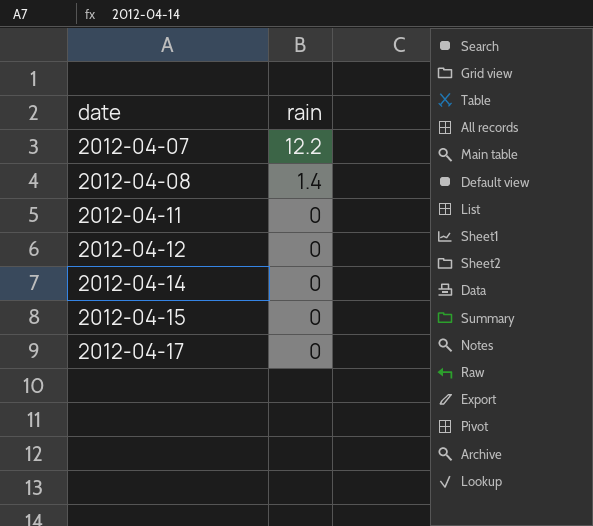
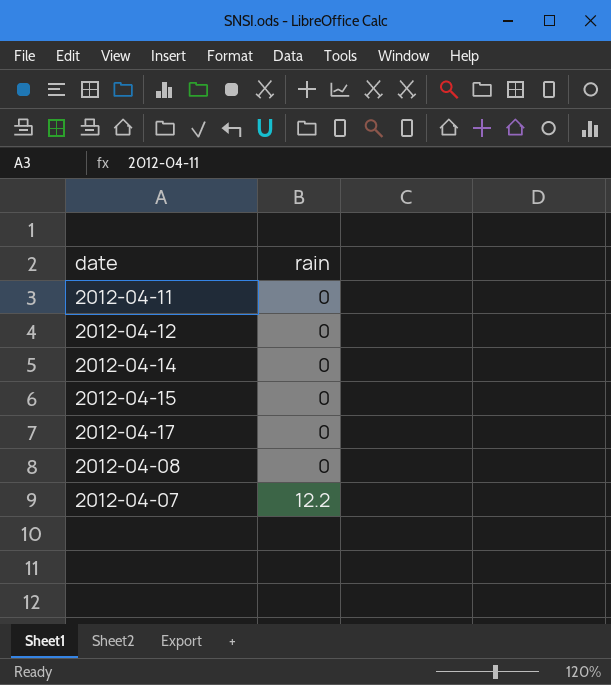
row order: date ascending -> rain ascending
2012-04-08 | rain: 1.4 -> 0

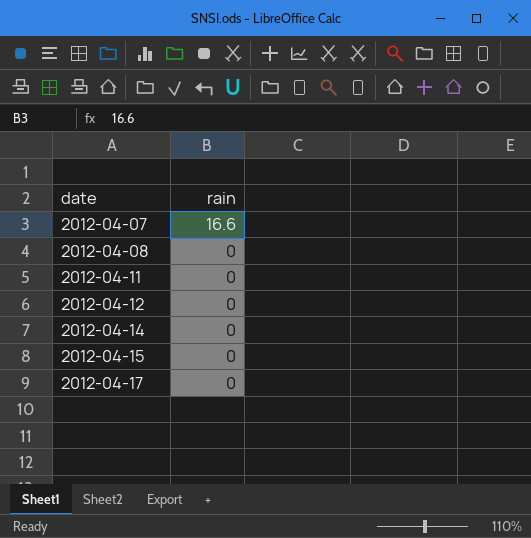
row order: rain ascending -> date ascending
2012-04-07 | rain: 12.2 -> 16.6

